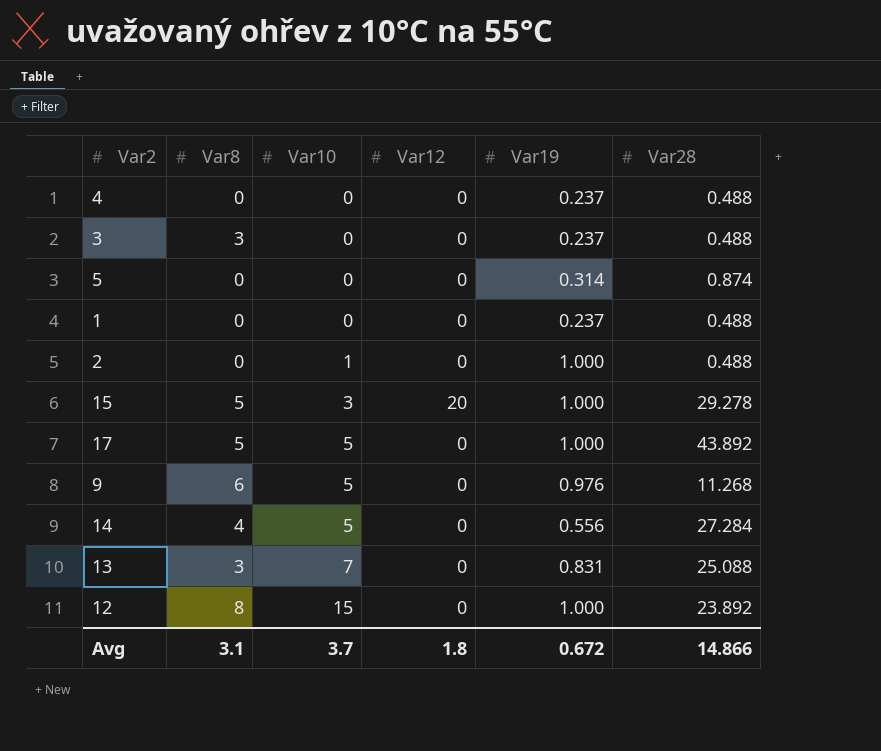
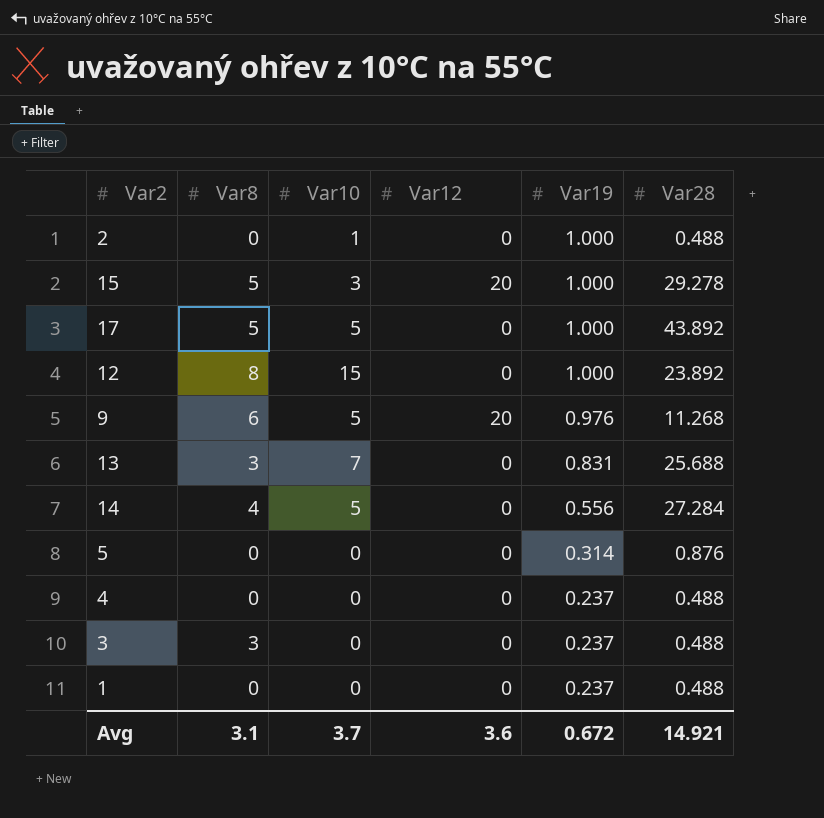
row order: Var10 ascending -> Var19 descending
9 | Var12: 0 -> 20
13 | Var28: 25.088 -> 25.688
5 | Var28: 0.874 -> 0.876
Avg | Var12: 1.8 -> 3.6
Avg | Var28: 14.866 -> 14.921

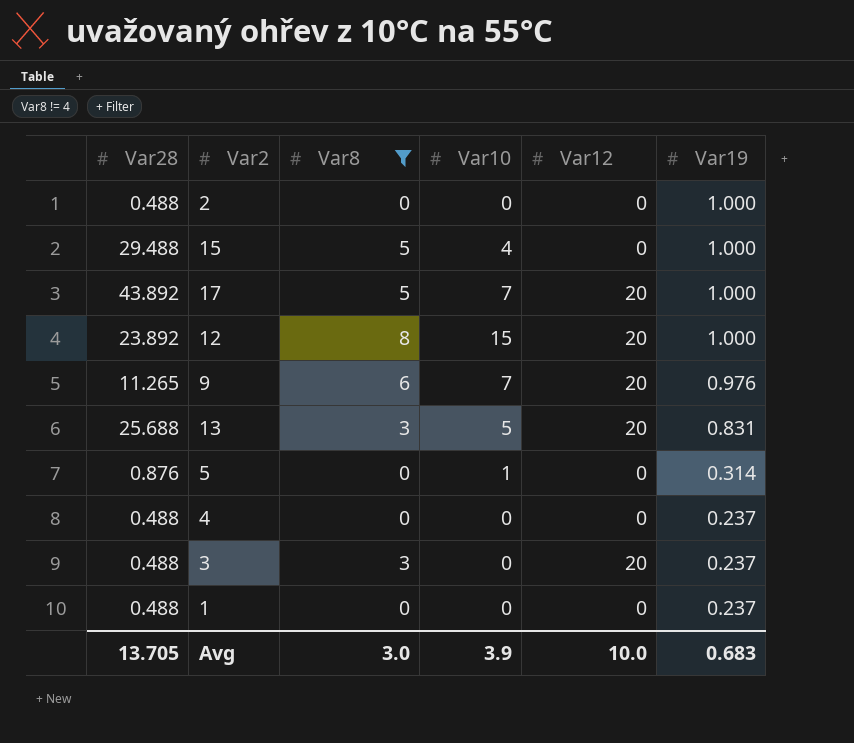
filter: none -> Var8 != 4
column Var28 | position: 6 -> 1
2 | Var10: 1 -> 0
15 | Var28: 29.278 -> 29.488
15 | Var10: 3 -> 4
15 | Var12: 20 -> 0
17 | Var10: 5 -> 7
17 | Var12: 0 -> 20
12 | Var12: 0 -> 20
9 | Var28: 11.268 -> 11.265
9 | Var10: 5 -> 7
13 | Var10: 7 -> 5
13 | Var12: 0 -> 20
5 | Var10: 0 -> 1
3 | Var12: 0 -> 20
Avg | Var28: 14.921 -> 13.705
Avg | Var8: 3.1 -> 3.0
Avg | Var10: 3.7 -> 3.9
Avg | Var12: 3.6 -> 10.0
Avg | Var19: 0.672 -> 0.683

